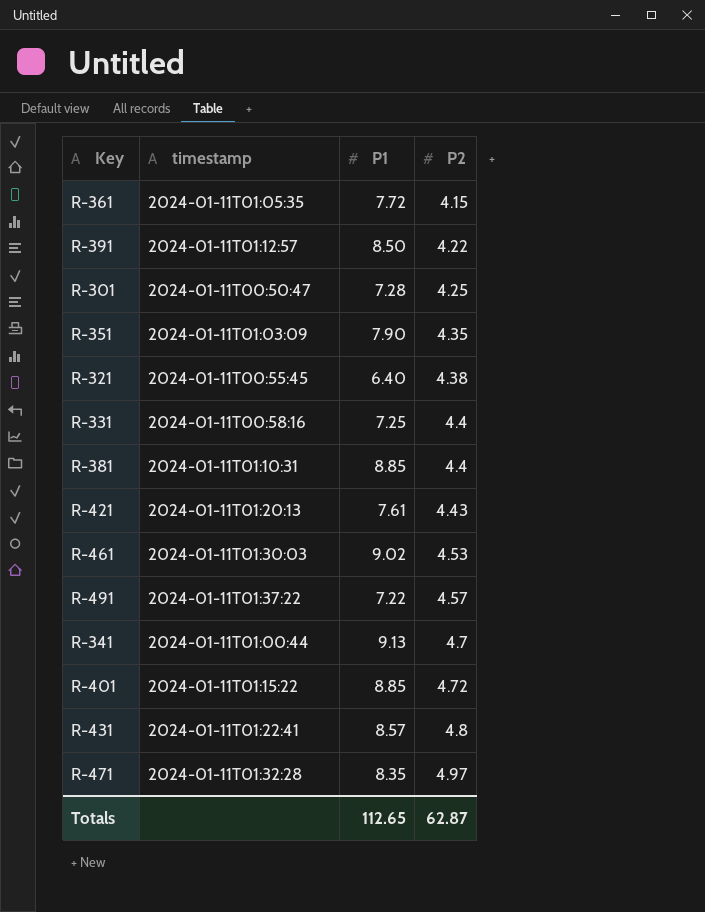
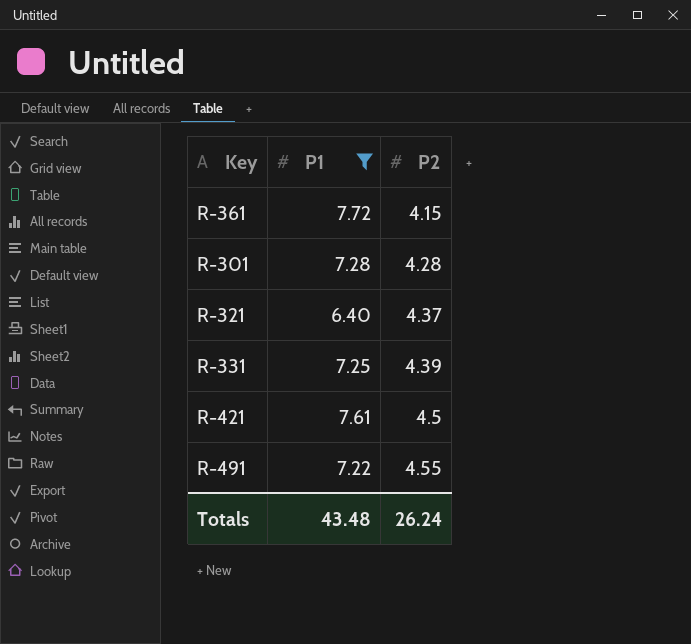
filter: none -> P1 <= 7.72
column timestamp | position: 2 -> none
R-301 | P2: 4.25 -> 4.28
R-321 | P2: 4.38 -> 4.37
R-331 | P2: 4.4 -> 4.39
R-421 | P2: 4.43 -> 4.5
R-491 | P2: 4.57 -> 4.55
Totals | P1: 112.65 -> 43.48
Totals | P2: 62.87 -> 26.24

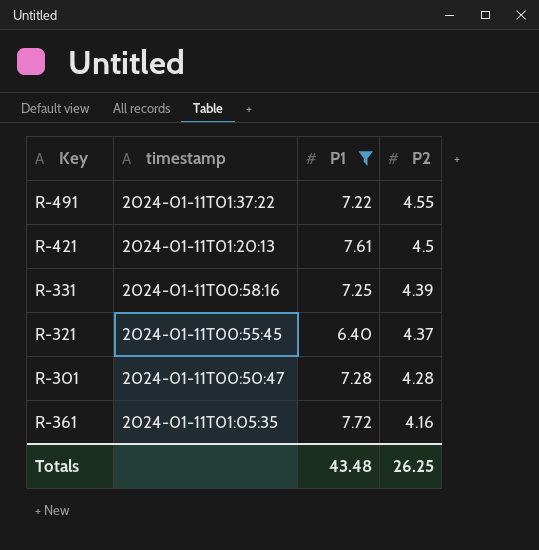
row order: P2 ascending -> P2 descending
column timestamp | position: none -> 2
R-361 | P2: 4.15 -> 4.16
Totals | P2: 26.24 -> 26.25

